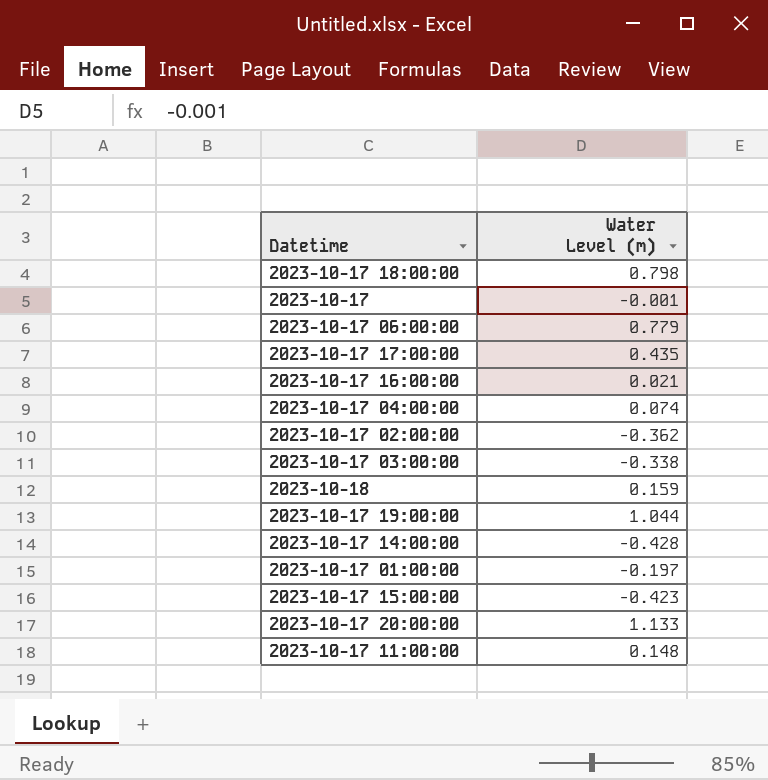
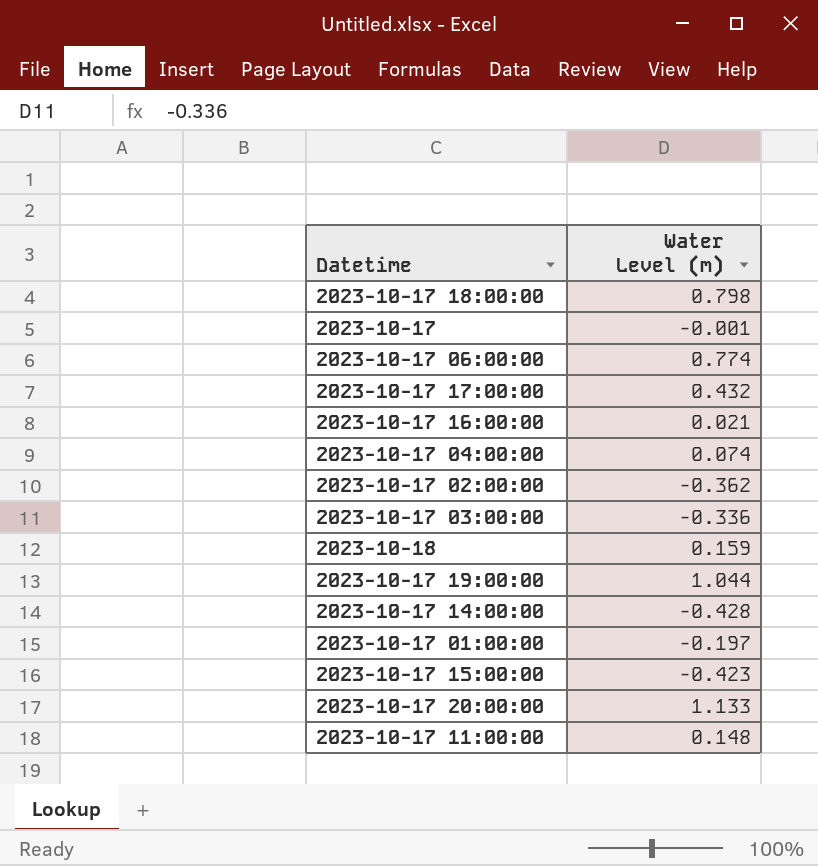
2023-10-17 06:00:00 | Water Level (m): 0.779 -> 0.774
2023-10-17 17:00:00 | Water Level (m): 0.435 -> 0.432
2023-10-17 03:00:00 | Water Level (m): -0.338 -> -0.336

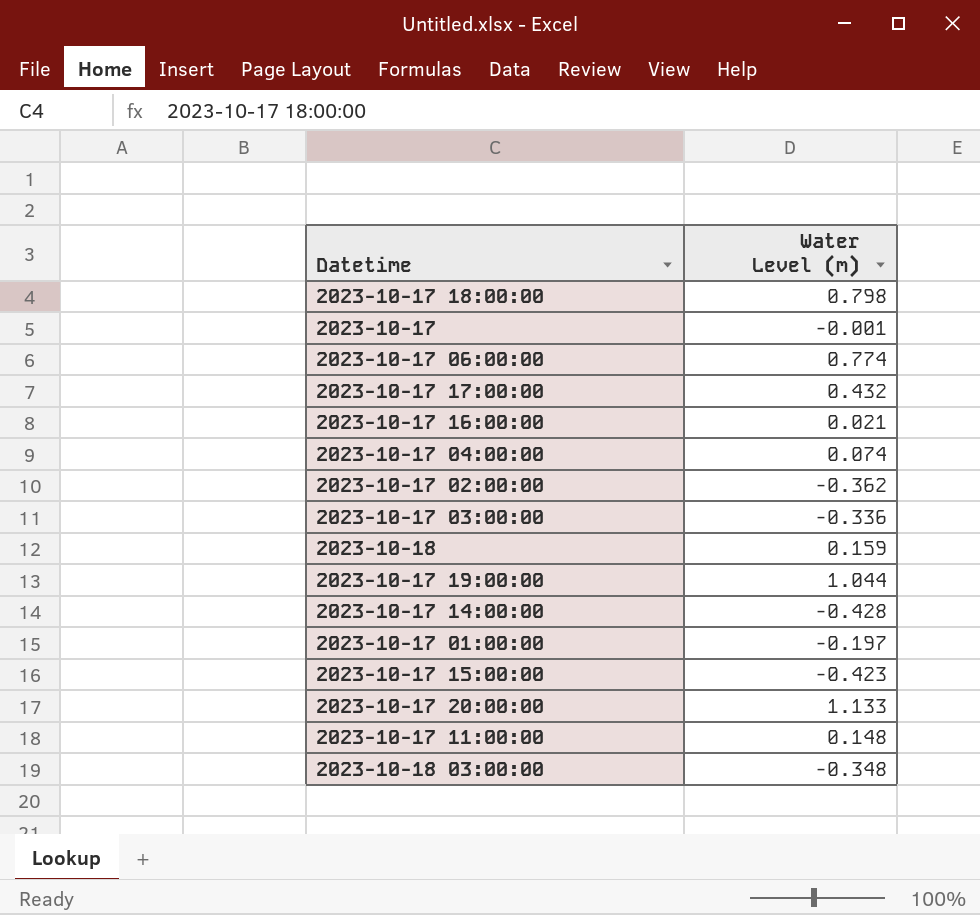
row 2023-10-18 03:00:00: none -> -0.348

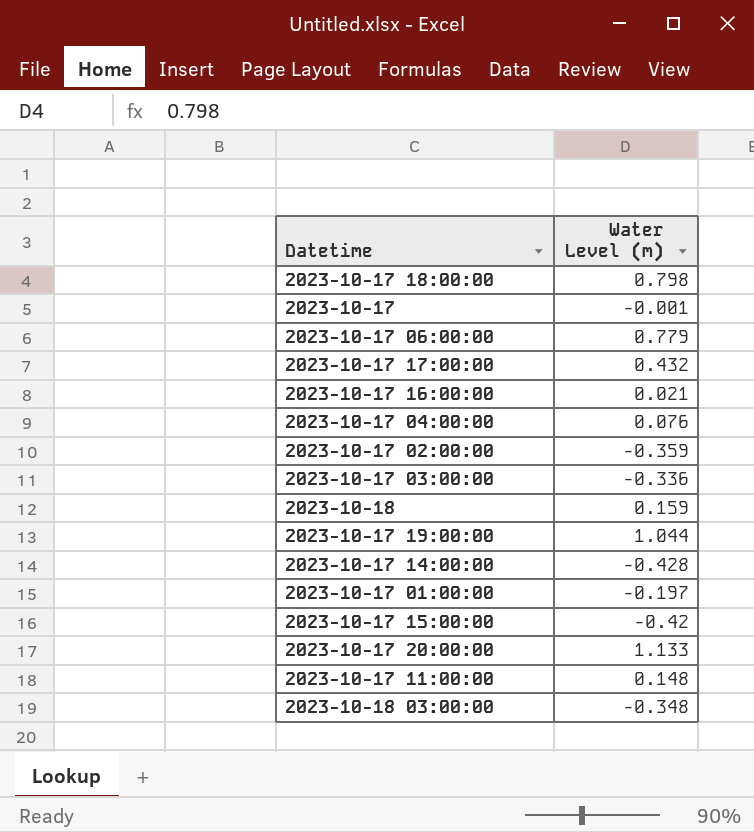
2023-10-17 06:00:00 | Water Level (m): 0.774 -> 0.779
2023-10-17 04:00:00 | Water Level (m): 0.074 -> 0.076
2023-10-17 02:00:00 | Water Level (m): -0.362 -> -0.359
2023-10-17 15:00:00 | Water Level (m): -0.423 -> -0.42

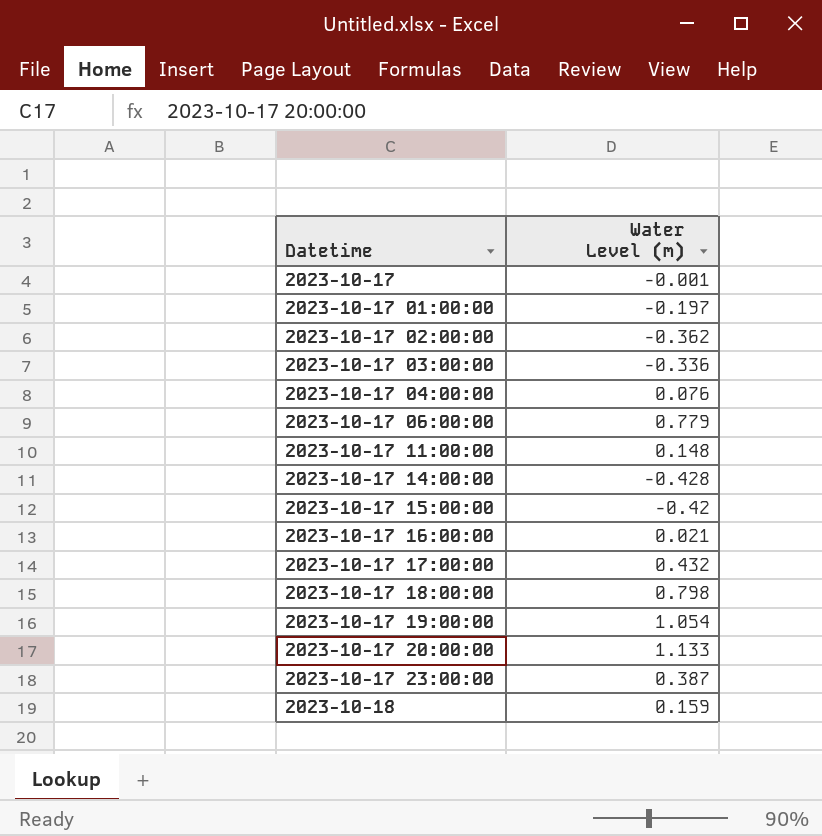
row order: none -> Datetime ascending
row 2023-10-18 03:00:00: -0.348 -> none
2023-10-17 02:00:00 | Water Level (m): -0.359 -> -0.362
2023-10-17 19:00:00 | Water Level (m): 1.044 -> 1.054
row 2023-10-17 23:00:00: none -> 0.387

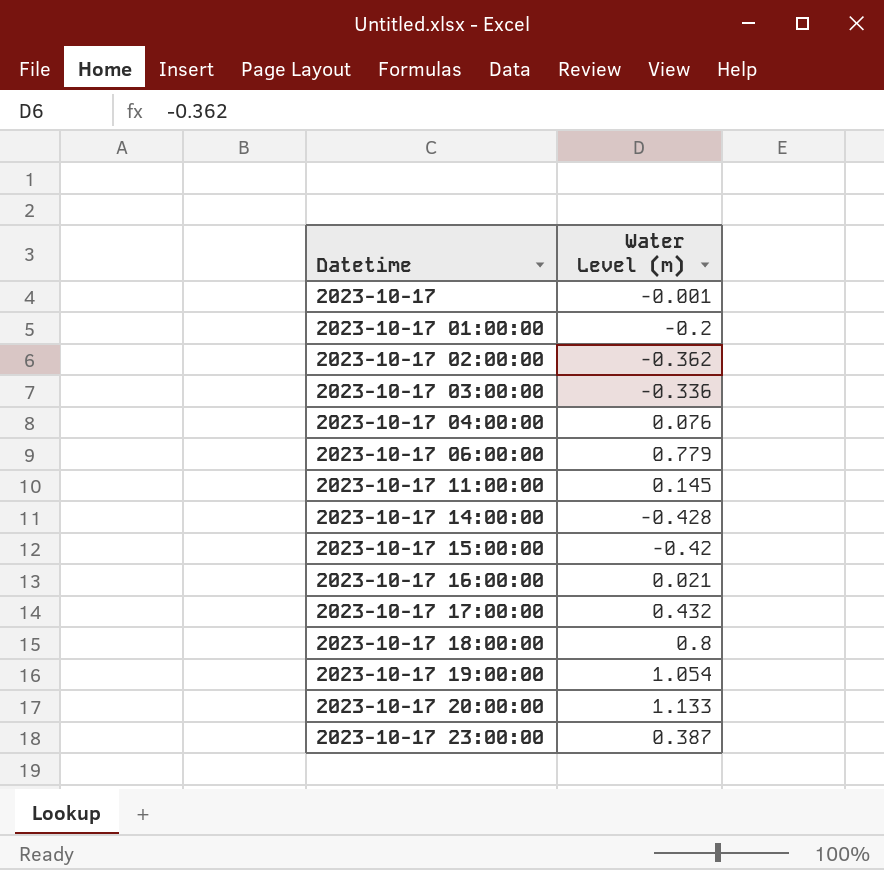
row 2023-10-18: 0.159 -> none
2023-10-17 01:00:00 | Water Level (m): -0.197 -> -0.2
2023-10-17 11:00:00 | Water Level (m): 0.148 -> 0.145
2023-10-17 18:00:00 | Water Level (m): 0.798 -> 0.8

